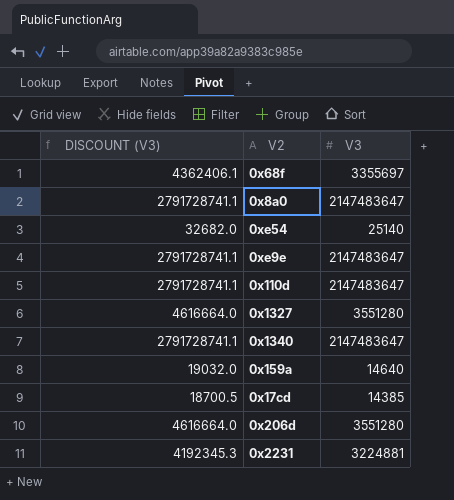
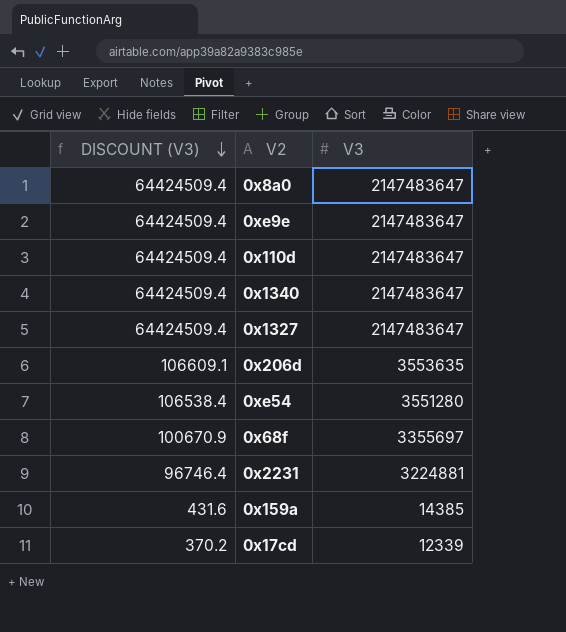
row order: none -> DISCOUNT (V3) descending
column DISCOUNT (V3) | formula: [V3] * 1.3 -> [V3] * 0.03
0x1327 | V3: 3551280 -> 2147483647
0x206d | V3: 3551280 -> 3553635
0xe54 | V3: 25140 -> 3551280
0x159a | V3: 14640 -> 14385
0x17cd | V3: 14385 -> 12339

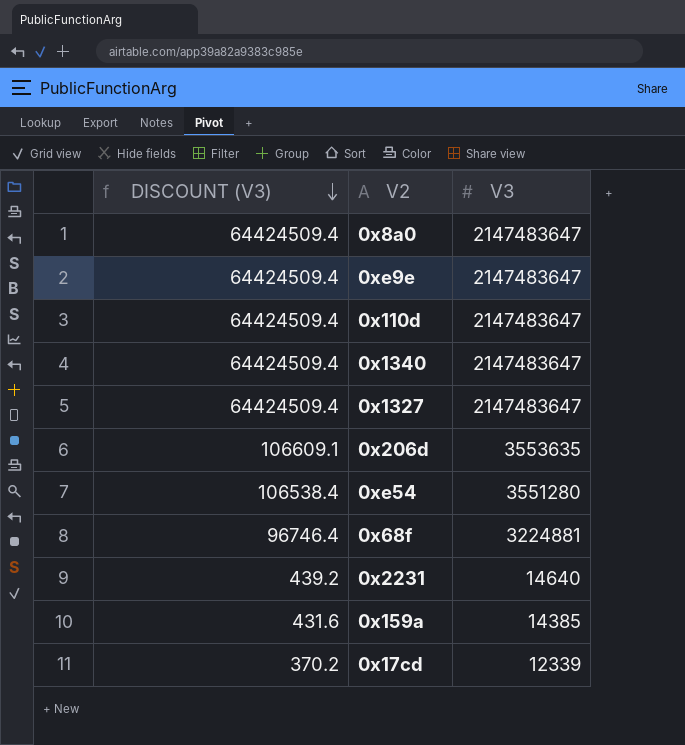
0x68f | DISCOUNT (V3): 100670.9 -> 96746.4
0x68f | V3: 3355697 -> 3224881
0x2231 | DISCOUNT (V3): 96746.4 -> 439.2
0x2231 | V3: 3224881 -> 14640

